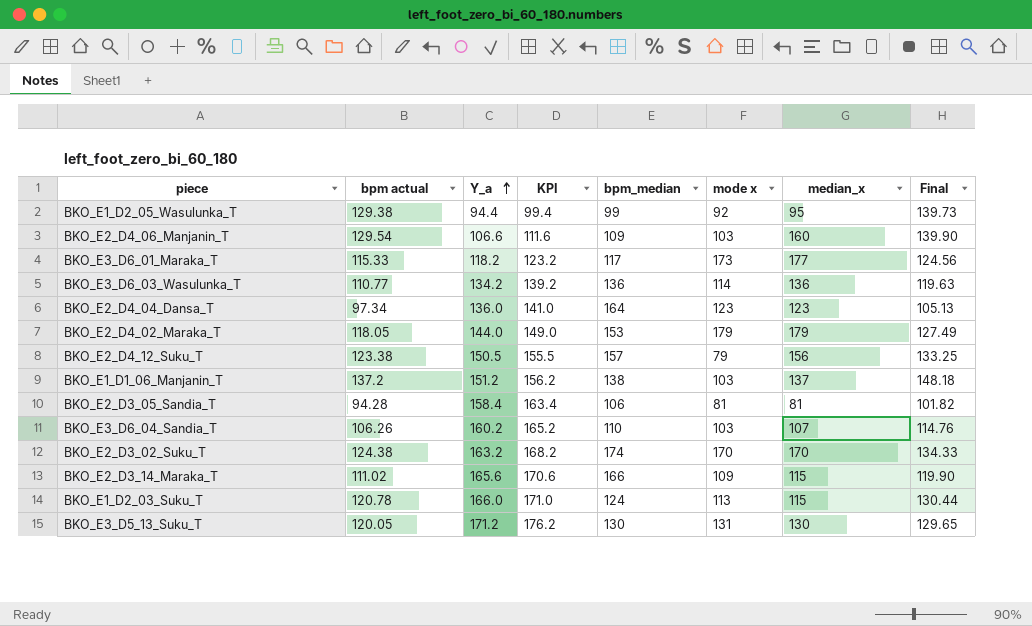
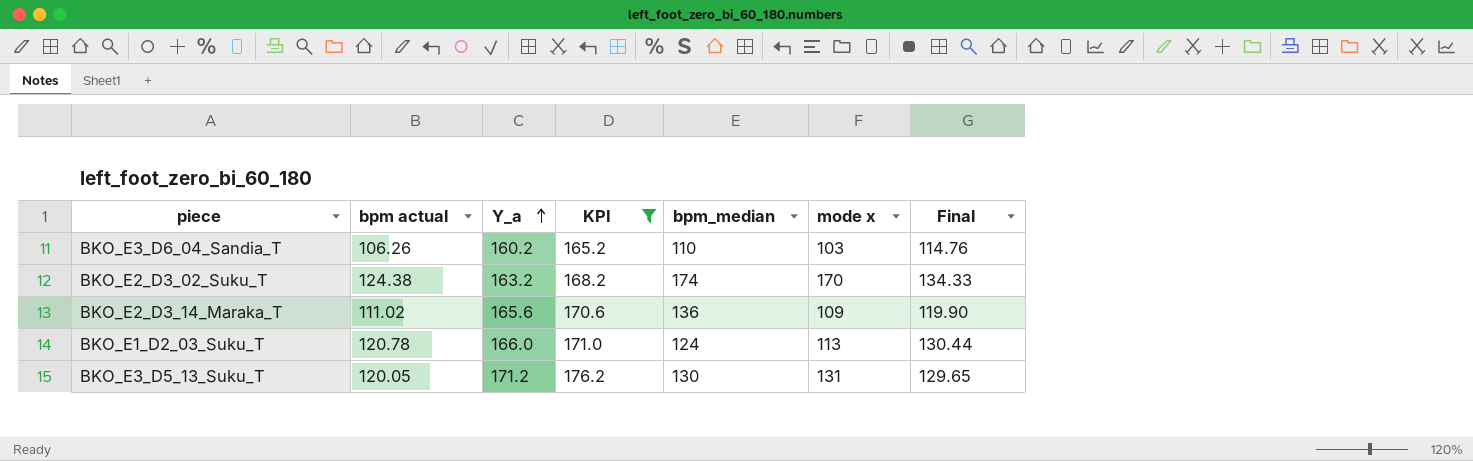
filter: none -> KPI >= 165.2
column median_x | position: 7 -> none
BKO_E2_D3_14_Maraka_T | bpm_median: 166 -> 136

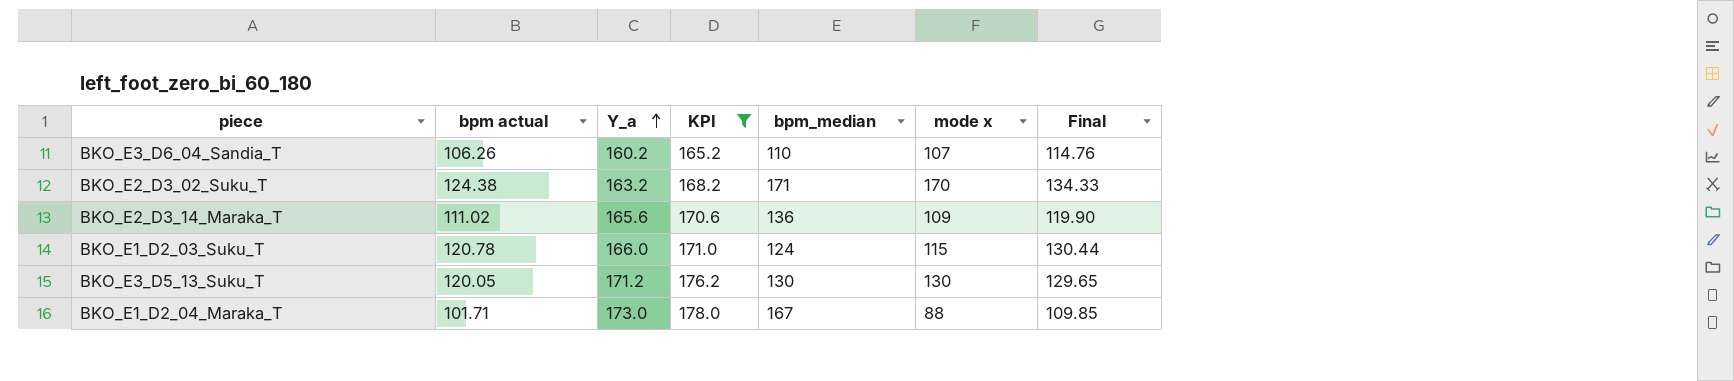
BKO_E3_D6_04_Sandia_T | mode x: 103 -> 107
BKO_E2_D3_02_Suku_T | bpm_median: 174 -> 171
BKO_E1_D2_03_Suku_T | mode x: 113 -> 115
BKO_E3_D5_13_Suku_T | mode x: 131 -> 130
row BKO_E1_D2_04_Maraka_T: none -> 101.71 | 173.0 | 178.0 | 167 | 88 | 109.85

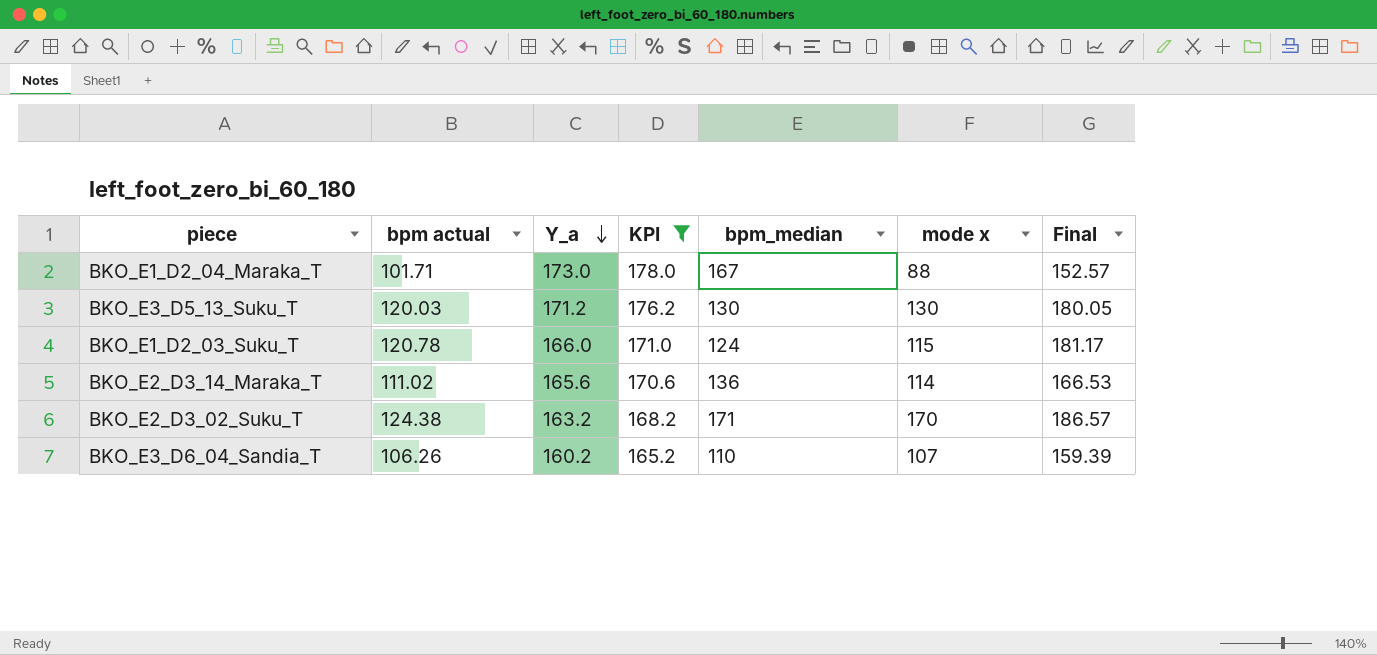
row order: Y_a ascending -> Y_a descending
column Final | formula: [bpm actual] * 1.08 -> [bpm actual] * 1.5
BKO_E3_D5_13_Suku_T | bpm actual: 120.05 -> 120.03
BKO_E2_D3_14_Maraka_T | mode x: 109 -> 114

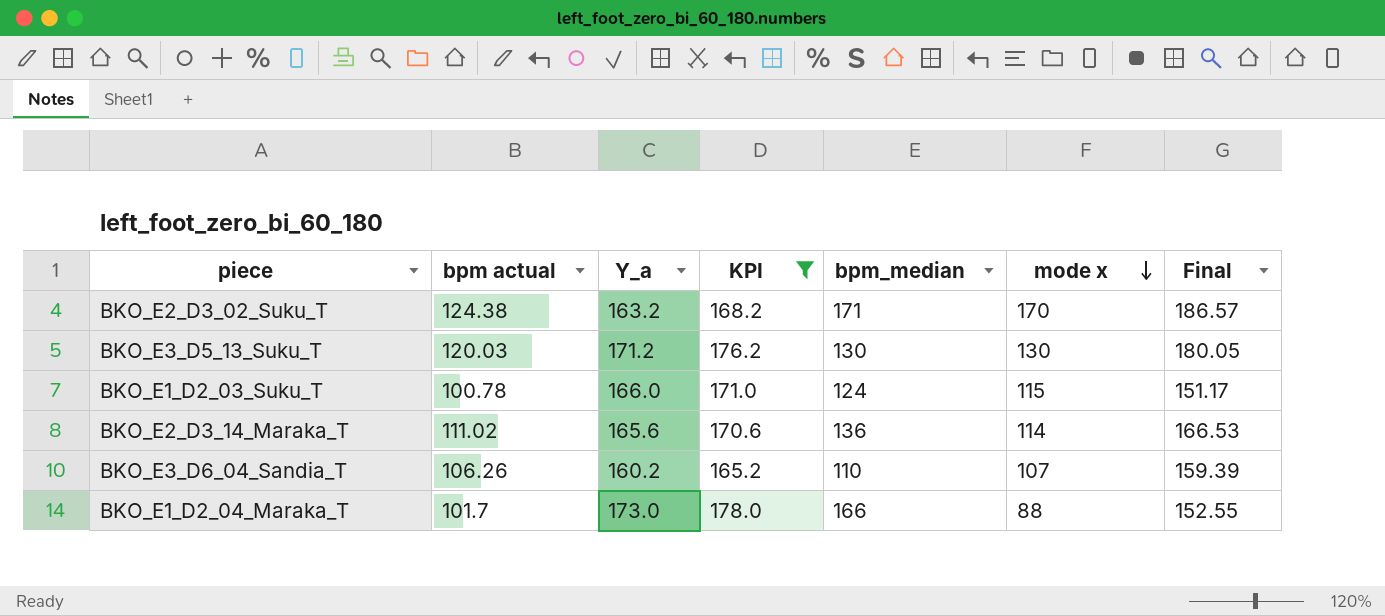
row order: Y_a descending -> mode x descending
BKO_E1_D2_03_Suku_T | bpm actual: 120.78 -> 100.78
BKO_E1_D2_03_Suku_T | Final: 181.17 -> 151.17
BKO_E1_D2_04_Maraka_T | bpm actual: 101.71 -> 101.7
BKO_E1_D2_04_Maraka_T | bpm_median: 167 -> 166
BKO_E1_D2_04_Maraka_T | Final: 152.57 -> 152.55

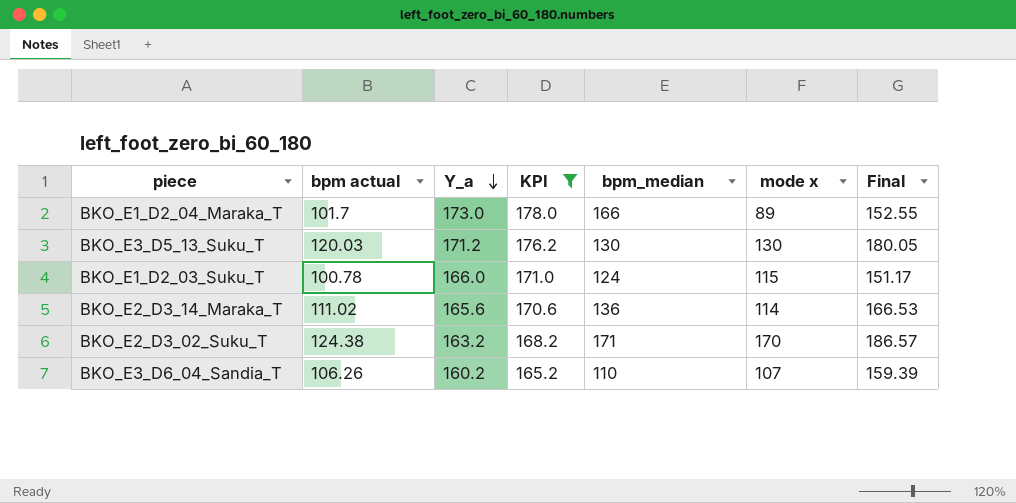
row order: mode x descending -> Y_a descending
BKO_E1_D2_04_Maraka_T | mode x: 88 -> 89

